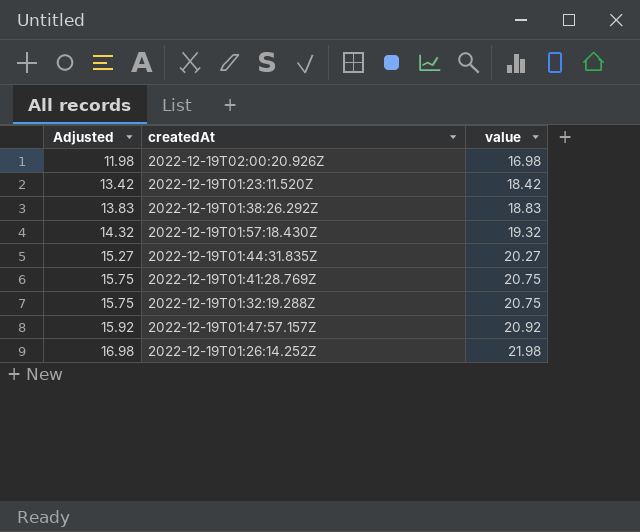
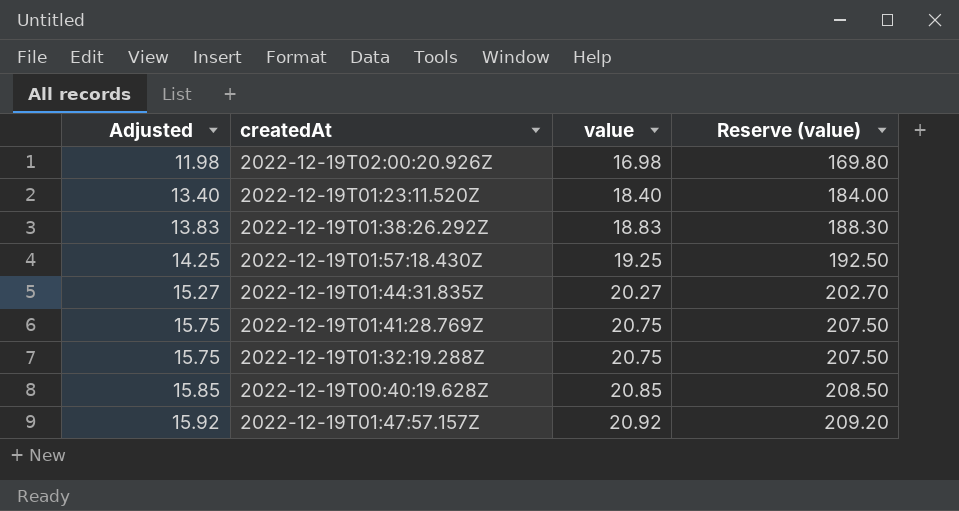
column Reserve (value) | formula: none -> [value] * 10
row 2022-12-19T01:26:14.252Z: 16.98 | 21.98 -> none
2022-12-19T01:23:11.520Z | Adjusted: 13.42 -> 13.40
2022-12-19T01:23:11.520Z | value: 18.42 -> 18.40
2022-12-19T01:57:18.430Z | Adjusted: 14.32 -> 14.25
2022-12-19T01:57:18.430Z | value: 19.32 -> 19.25
row 2022-12-19T00:40:19.628Z: none -> 15.85 | 20.85 | 208.50

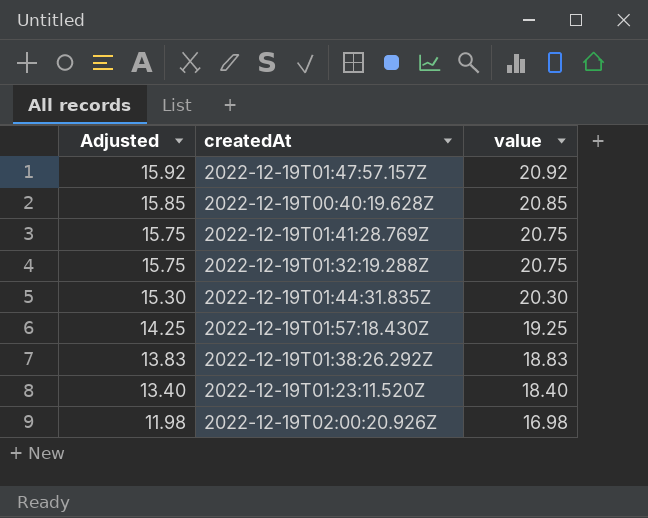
row order: Adjusted ascending -> Adjusted descending
column Reserve (value) | formula: [value] * 10 -> none
2022-12-19T01:44:31.835Z | Adjusted: 15.27 -> 15.30
2022-12-19T01:44:31.835Z | value: 20.27 -> 20.30

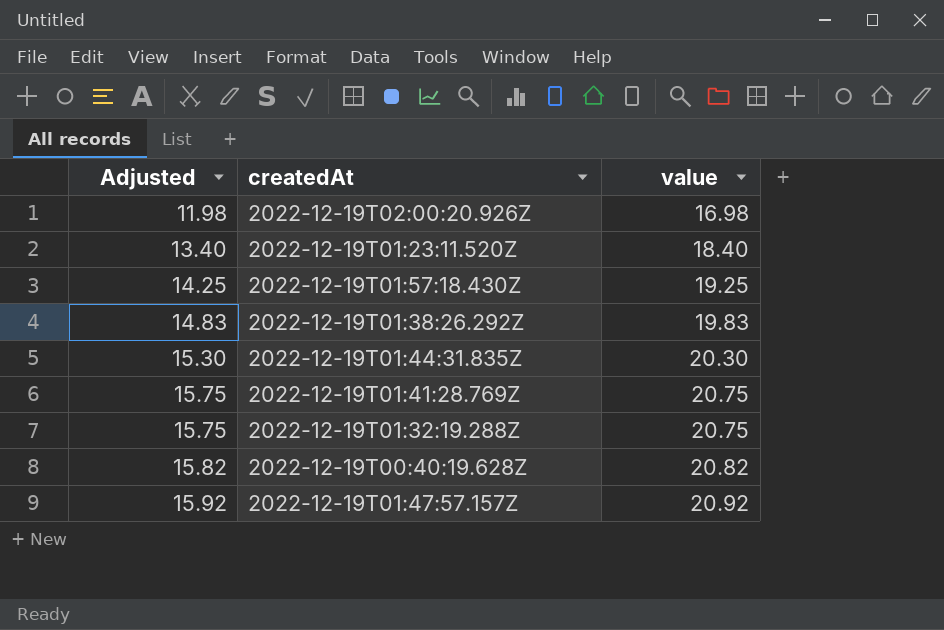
row order: Adjusted descending -> Adjusted ascending
2022-12-19T01:38:26.292Z | Adjusted: 13.83 -> 14.83
2022-12-19T01:38:26.292Z | value: 18.83 -> 19.83
2022-12-19T00:40:19.628Z | Adjusted: 15.85 -> 15.82
2022-12-19T00:40:19.628Z | value: 20.85 -> 20.82

